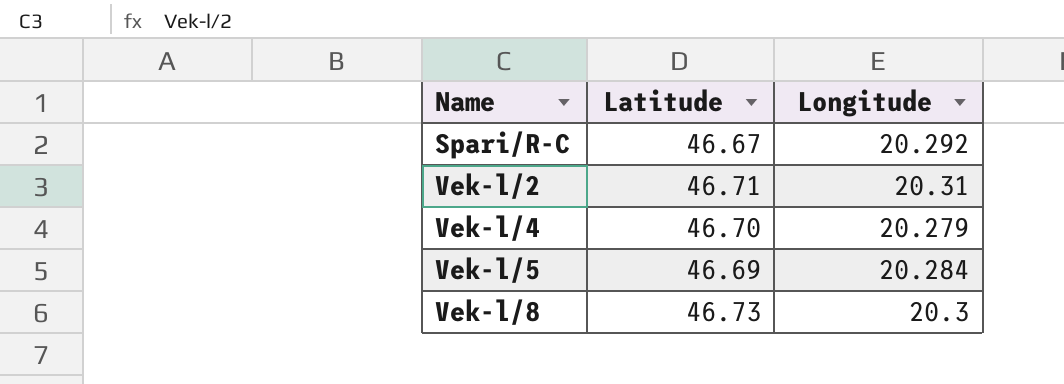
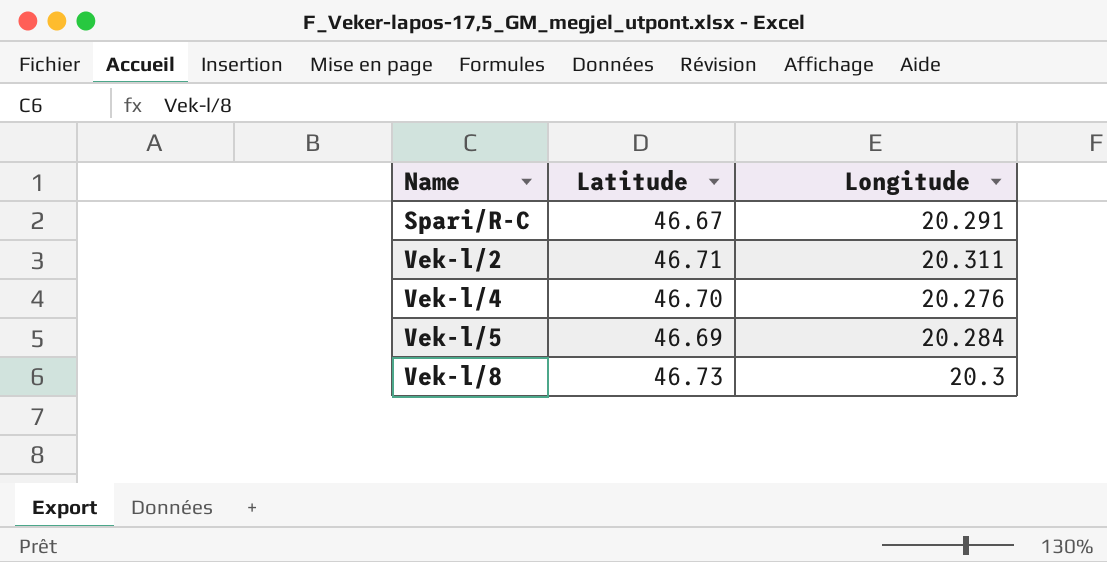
Spari/R-C | Longitude: 20.292 -> 20.291
Vek-l/2 | Longitude: 20.31 -> 20.311
Vek-l/4 | Longitude: 20.279 -> 20.276

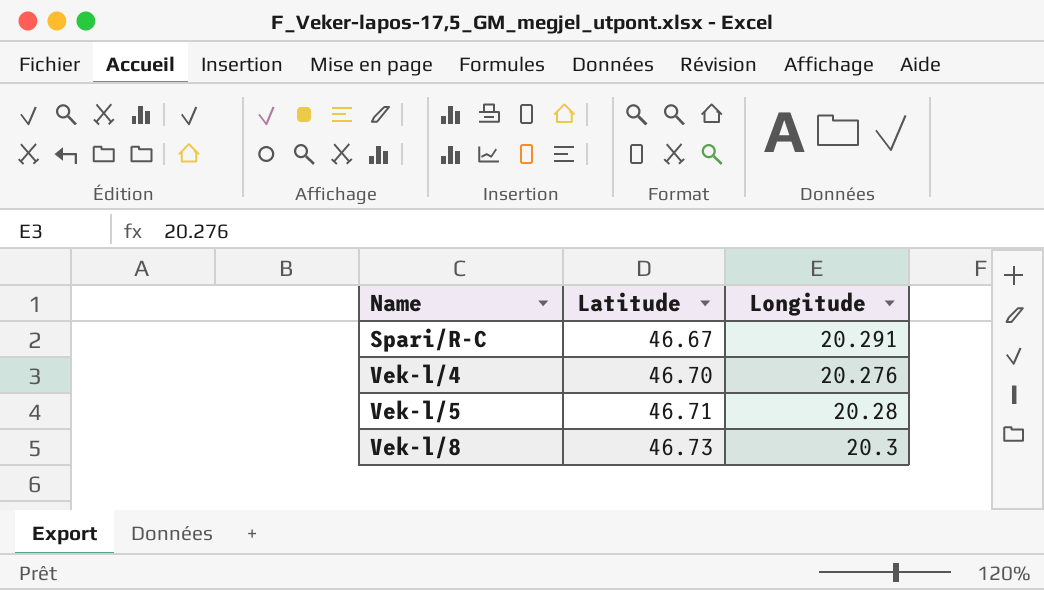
row Vek-l/2: 46.71 | 20.311 -> none
Vek-l/5 | Latitude: 46.69 -> 46.71
Vek-l/5 | Longitude: 20.284 -> 20.28

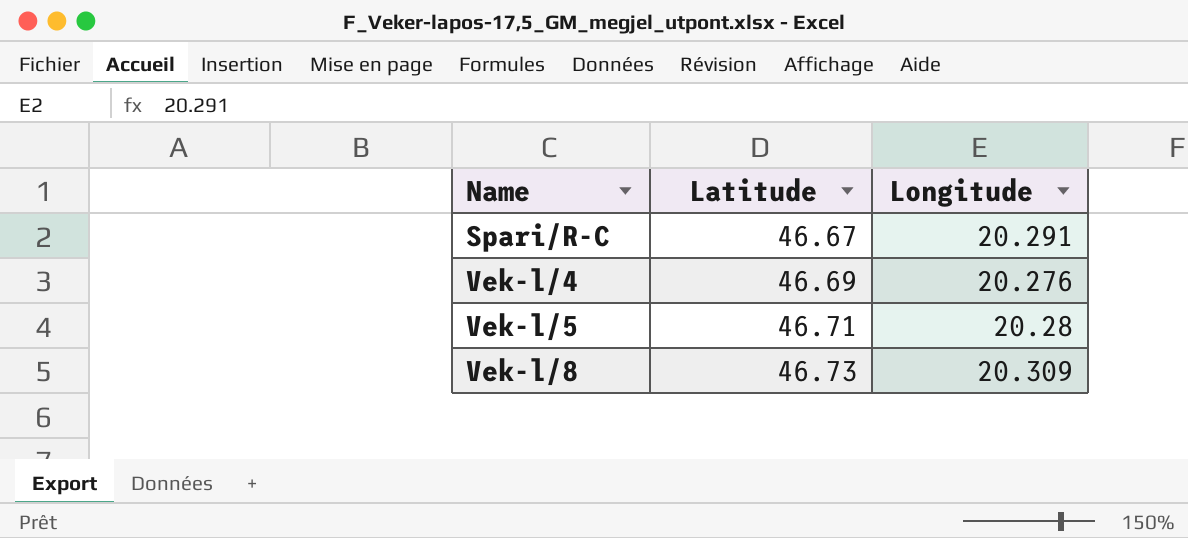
Vek-l/4 | Latitude: 46.70 -> 46.69
Vek-l/8 | Longitude: 20.3 -> 20.309

